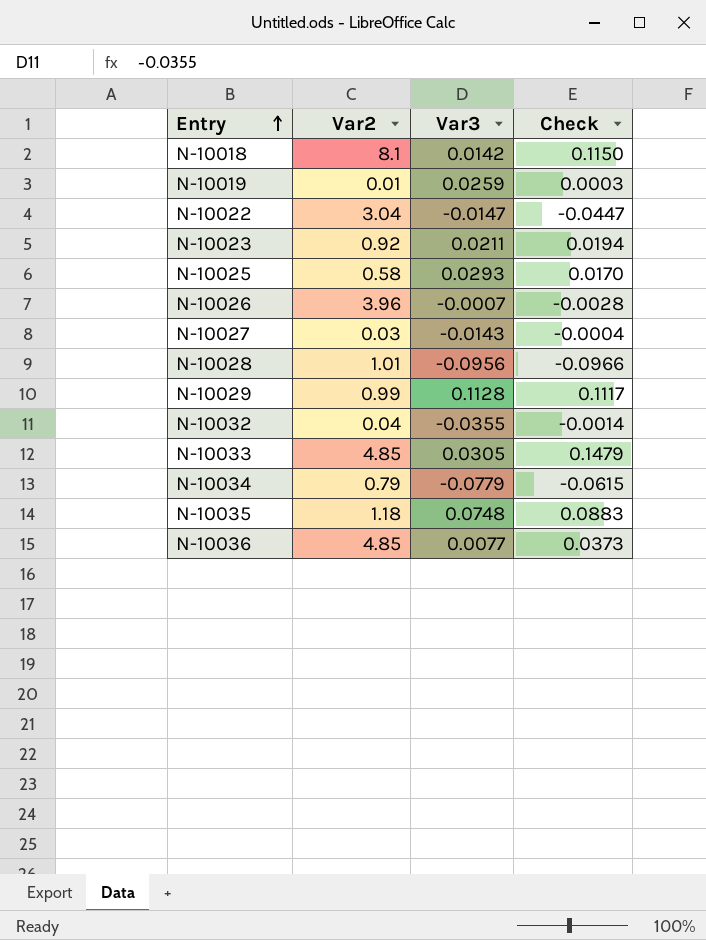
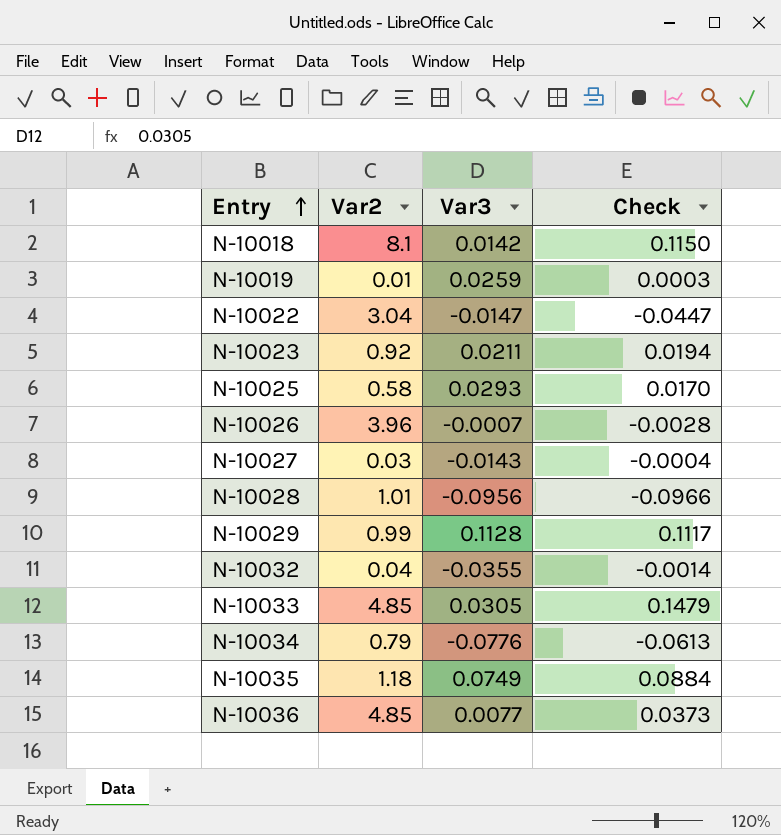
N-10034 | Var3: -0.0779 -> -0.0776
N-10034 | Check: -0.0615 -> -0.0613
N-10035 | Var3: 0.0748 -> 0.0749
N-10035 | Check: 0.0883 -> 0.0884

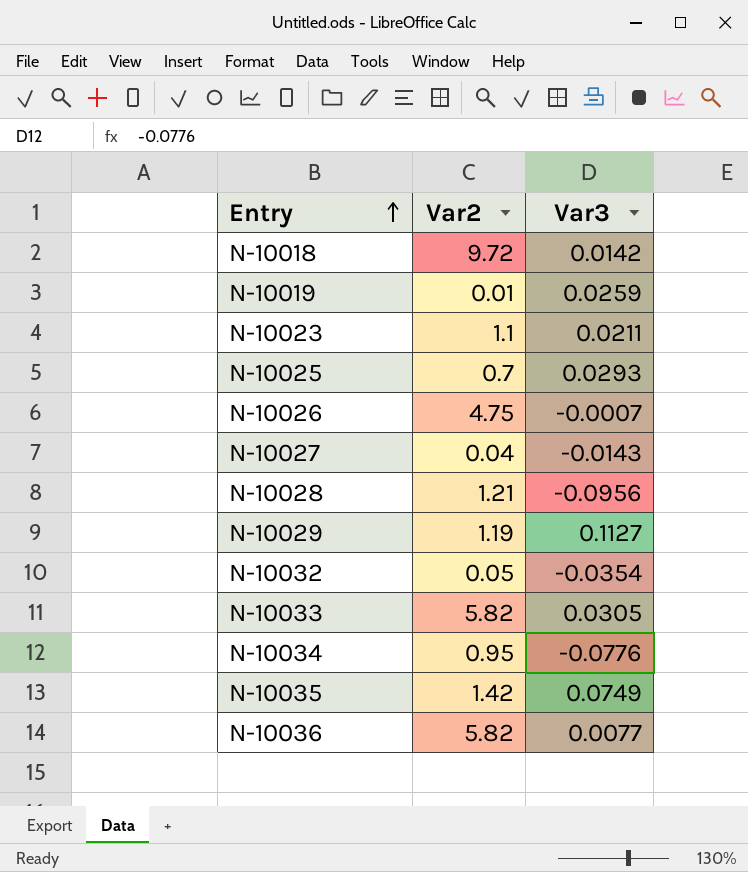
column Check | formula: [Var2] * [Var3] -> none
row N-10022: 3.04 | -0.0147 | -0.0447 -> none
N-10018 | Var2: 8.1 -> 9.72
N-10023 | Var2: 0.92 -> 1.1
N-10025 | Var2: 0.58 -> 0.7
N-10026 | Var2: 3.96 -> 4.75
N-10027 | Var2: 0.03 -> 0.04
N-10028 | Var2: 1.01 -> 1.21
N-10029 | Var2: 0.99 -> 1.19
N-10029 | Var3: 0.1128 -> 0.1127
N-10032 | Var2: 0.04 -> 0.05
N-10032 | Var3: -0.0355 -> -0.0354
N-10033 | Var2: 4.85 -> 5.82
N-10034 | Var2: 0.79 -> 0.95
N-10035 | Var2: 1.18 -> 1.42
N-10036 | Var2: 4.85 -> 5.82

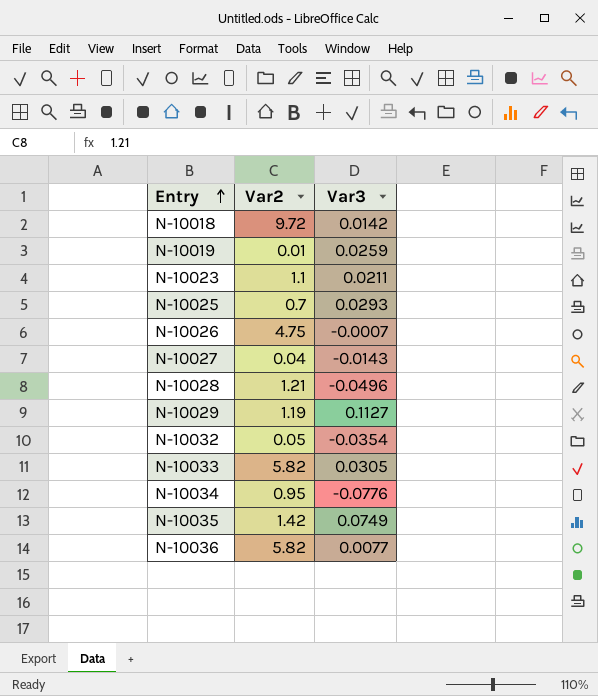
N-10028 | Var3: -0.0956 -> -0.0496

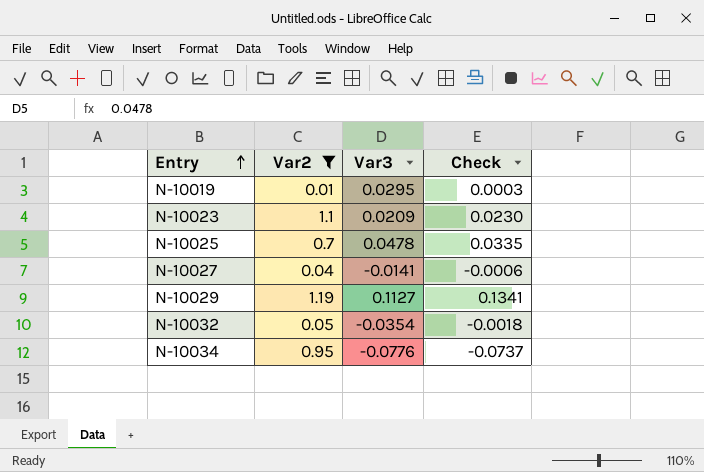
filter: none -> Var2 <= 1.19
column Check | formula: none -> [Var2] * [Var3]
N-10019 | Var3: 0.0259 -> 0.0295
N-10023 | Var3: 0.0211 -> 0.0209
N-10025 | Var3: 0.0293 -> 0.0478
N-10027 | Var3: -0.0143 -> -0.0141

